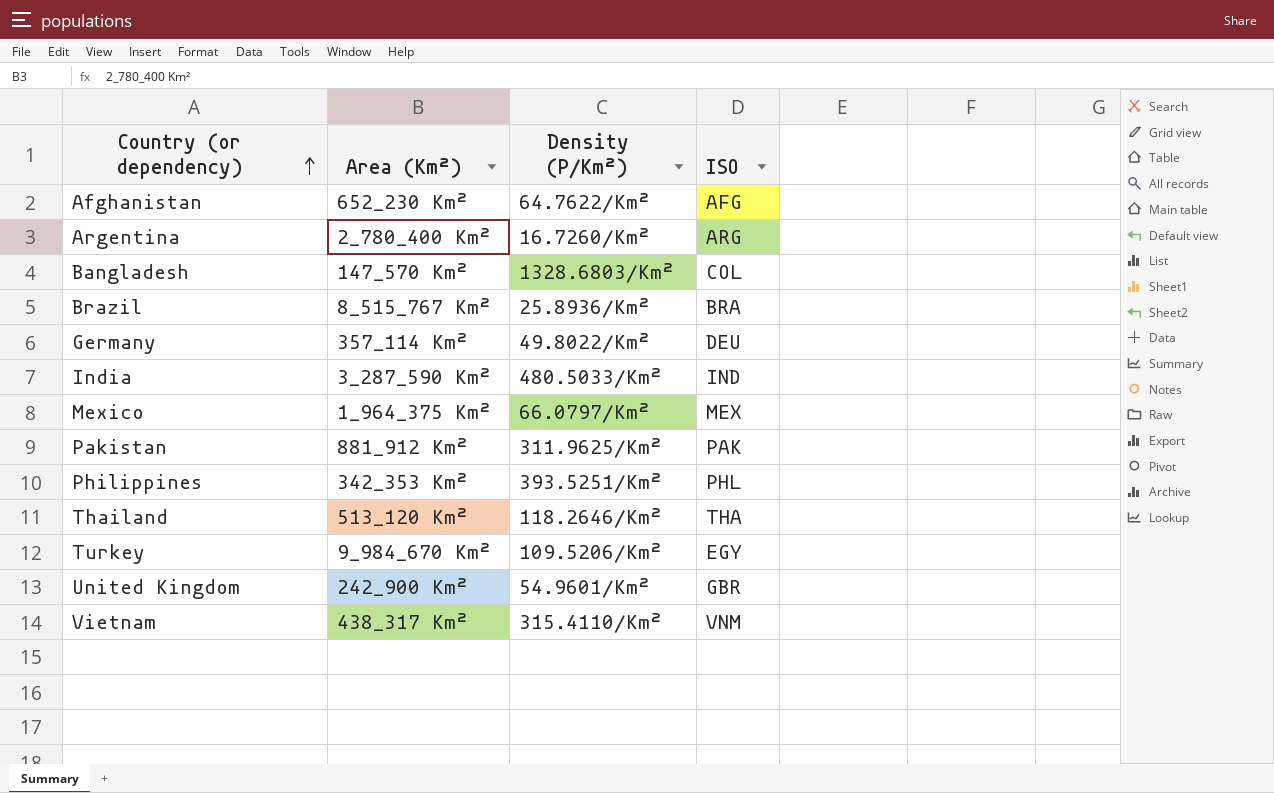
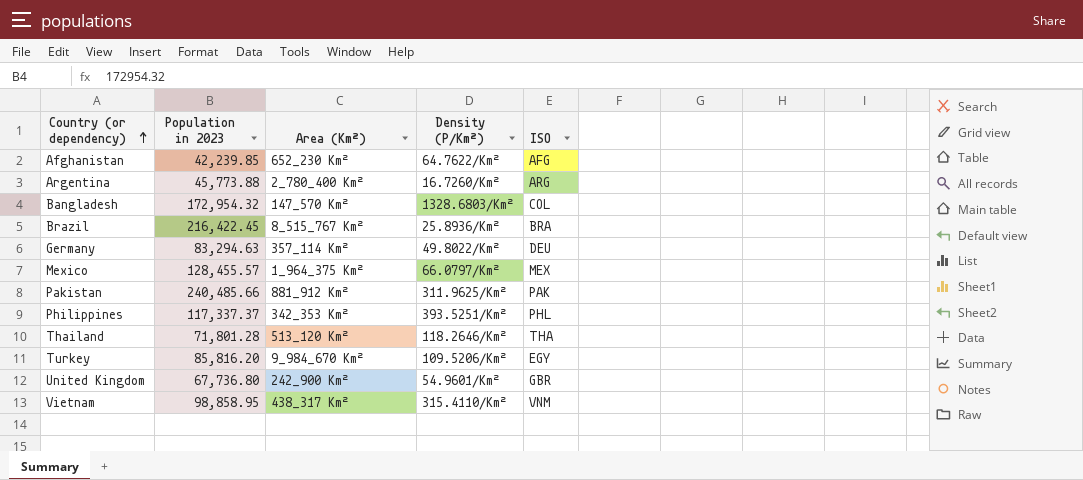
column Population in 2023 | position: none -> 2
row India: 3_287_590 Km² | 480.5033/Km² | IND -> none

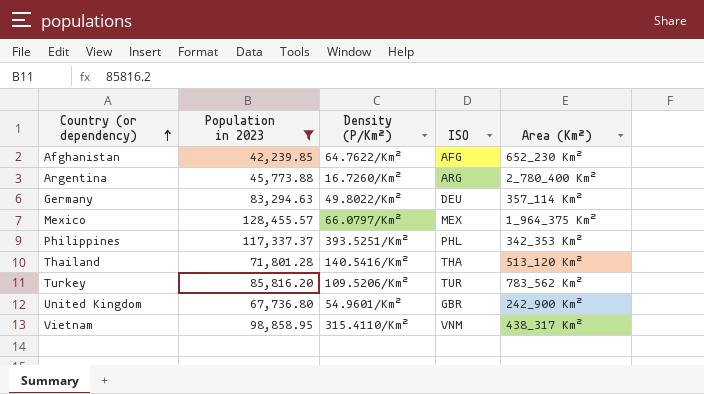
filter: none -> Population in 2023 <= 128,455.57
column Area (Km²) | position: 3 -> 5
Thailand | Density (P/Km²): 118.2646/Km² -> 140.5416/Km²
Turkey | ISO: EGY -> TUR
Turkey | Area (Km²): 9_984_670 Km² -> 783_562 Km²

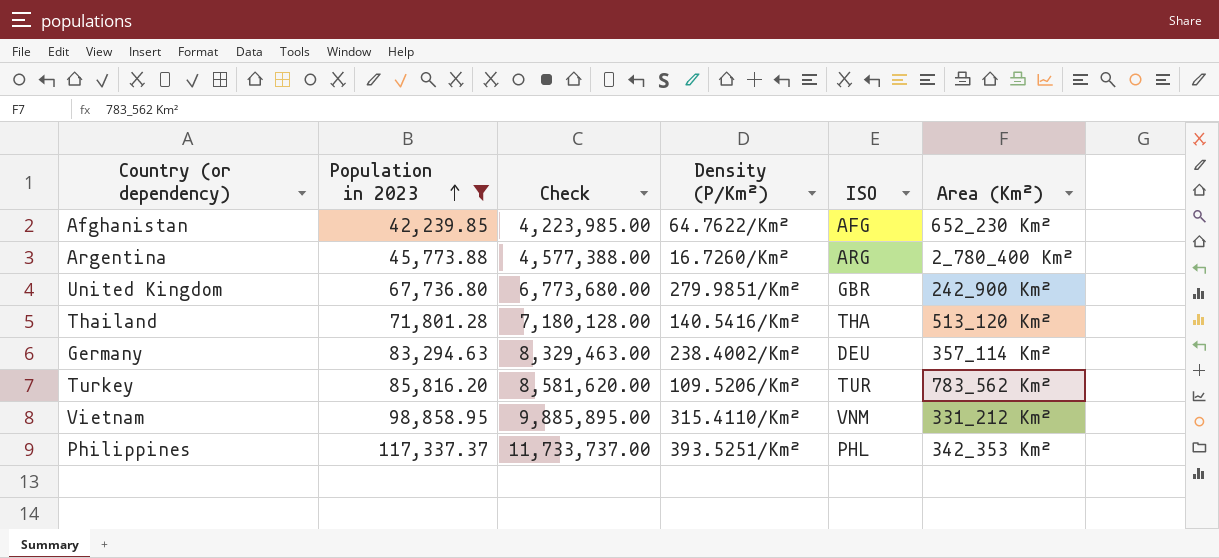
row order: Country (or dependency) ascending -> Population in 2023 ascending
column Check | formula: none -> [Population in 2023] * 100
row Mexico: 128,455.57 | 66.0797/Km² | MEX | 1_964_375 Km² -> none
United Kingdom | Density (P/Km²): 54.9601/Km² -> 279.9851/Km²
Germany | Density (P/Km²): 49.8022/Km² -> 238.4002/Km²
Vietnam | Area (Km²): 438_317 Km² -> 331_212 Km²

